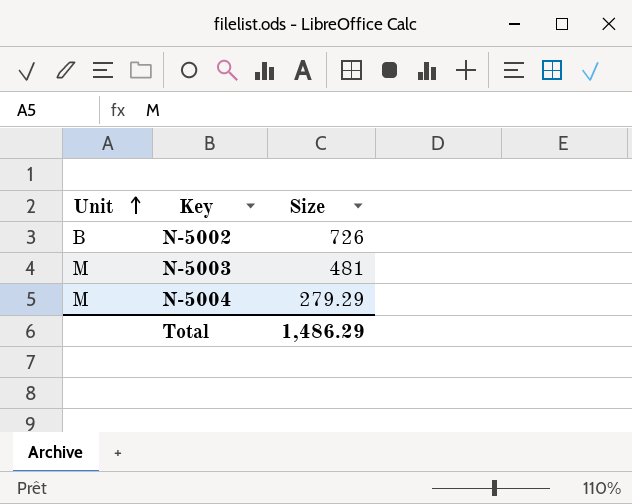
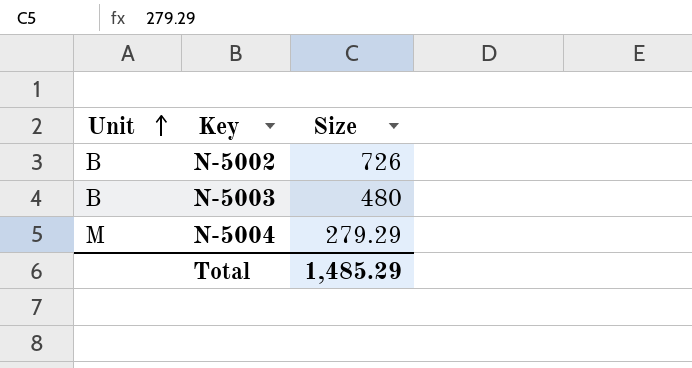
N-5003 | Unit: M -> B
N-5003 | Size: 481 -> 480
Total | Size: 1,486.29 -> 1,485.29

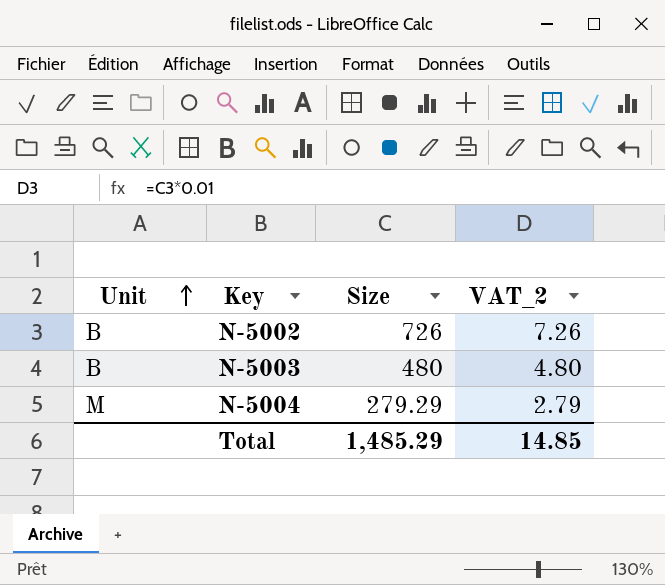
column VAT_2 | formula: none -> [Size] * 0.01

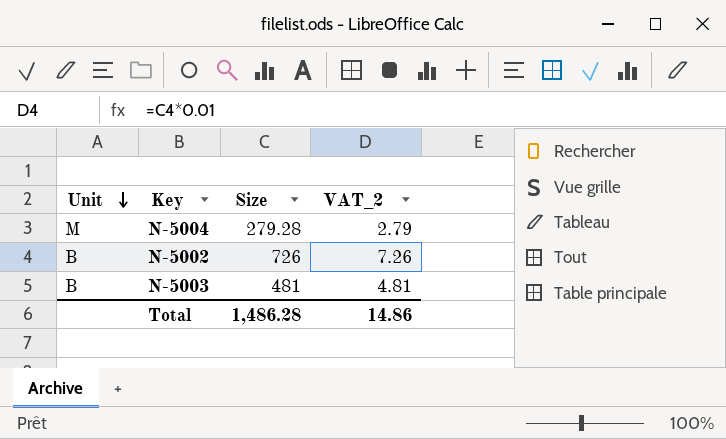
row order: Unit ascending -> Unit descending
N-5004 | Size: 279.29 -> 279.28
N-5003 | Size: 480 -> 481
N-5003 | VAT_2: 4.80 -> 4.81
Total | Size: 1,485.29 -> 1,486.28
Total | VAT_2: 14.85 -> 14.86

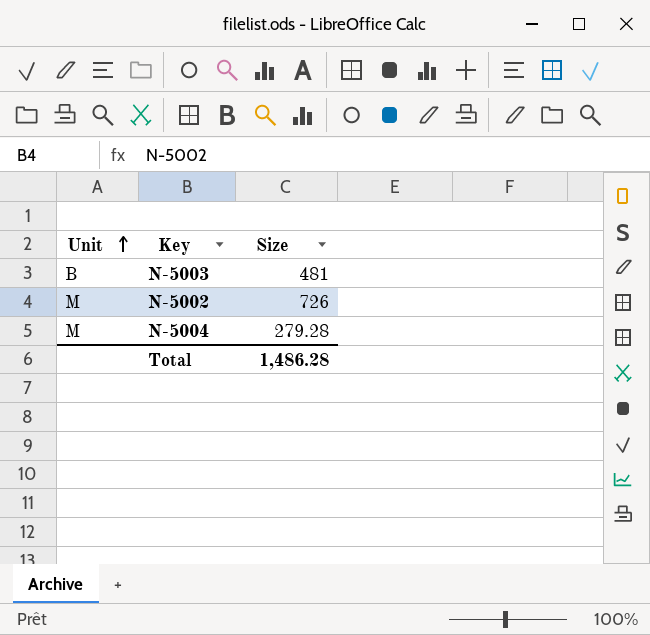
row order: Unit descending -> Unit ascending
column VAT_2 | formula: [Size] * 0.01 -> none
N-5002 | Unit: B -> M

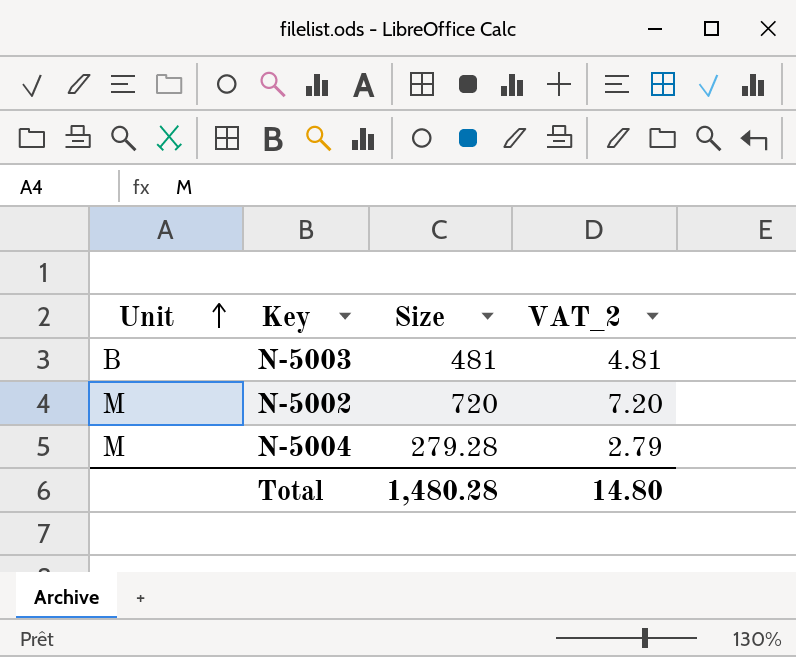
column VAT_2 | formula: none -> [Size] * 0.01
N-5002 | Size: 726 -> 720
Total | Size: 1,486.28 -> 1,480.28

